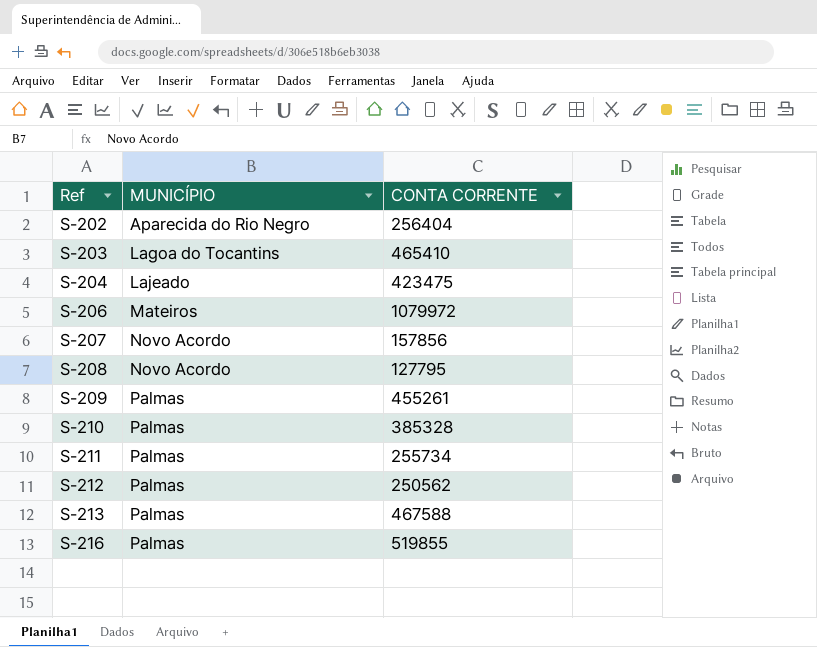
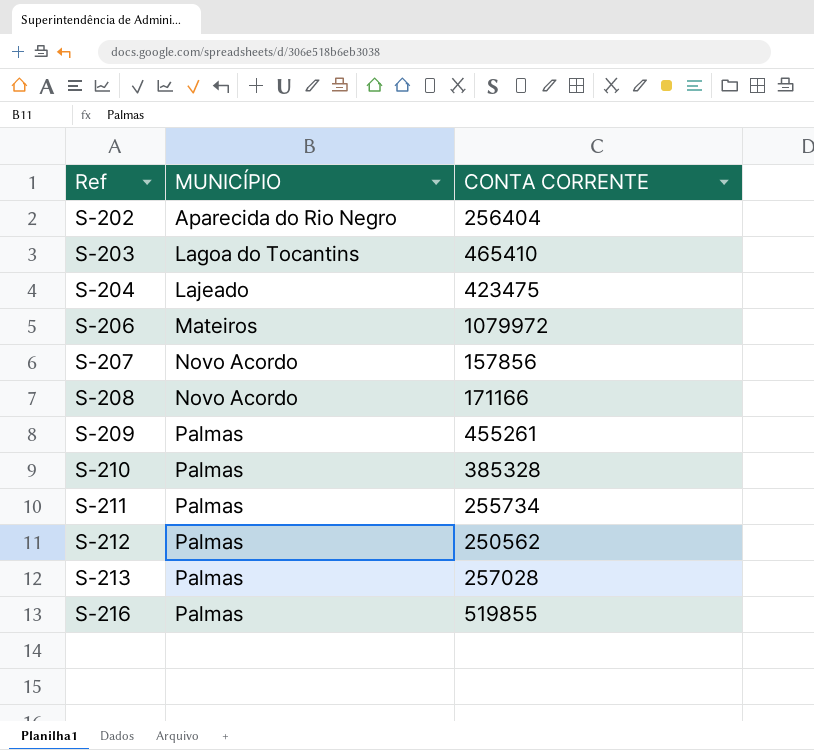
S-208 | CONTA CORRENTE: 127795 -> 171166
S-213 | CONTA CORRENTE: 467588 -> 257028

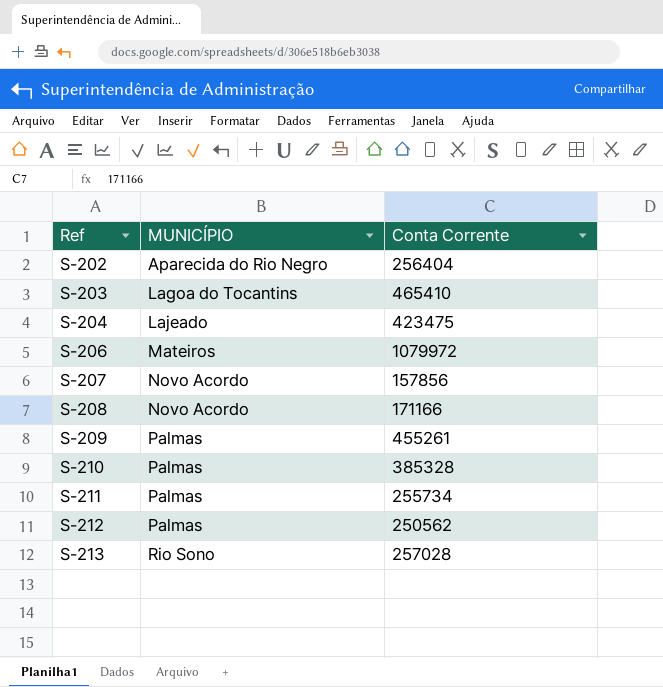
column name: CONTA CORRENTE -> Conta Corrente
row S-216: Palmas | 519855 -> none
S-213 | MUNICÍPIO: Palmas -> Rio Sono

